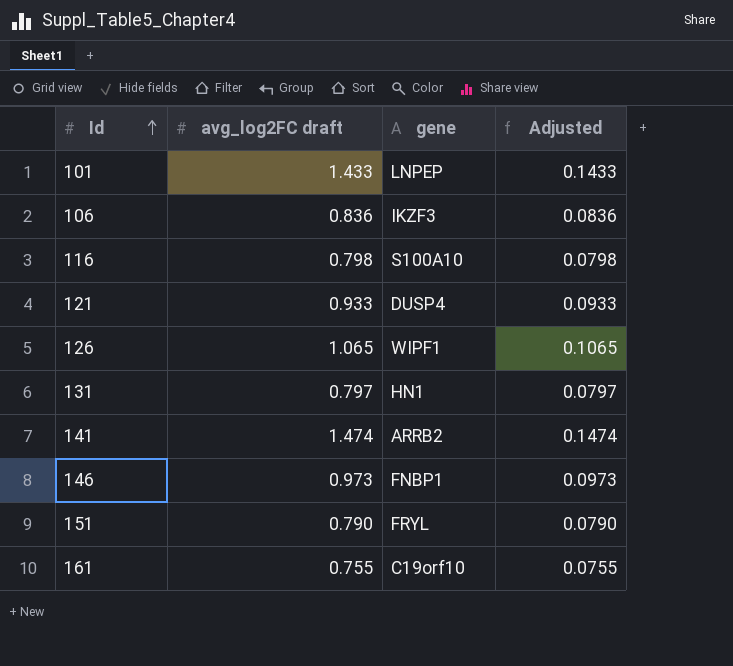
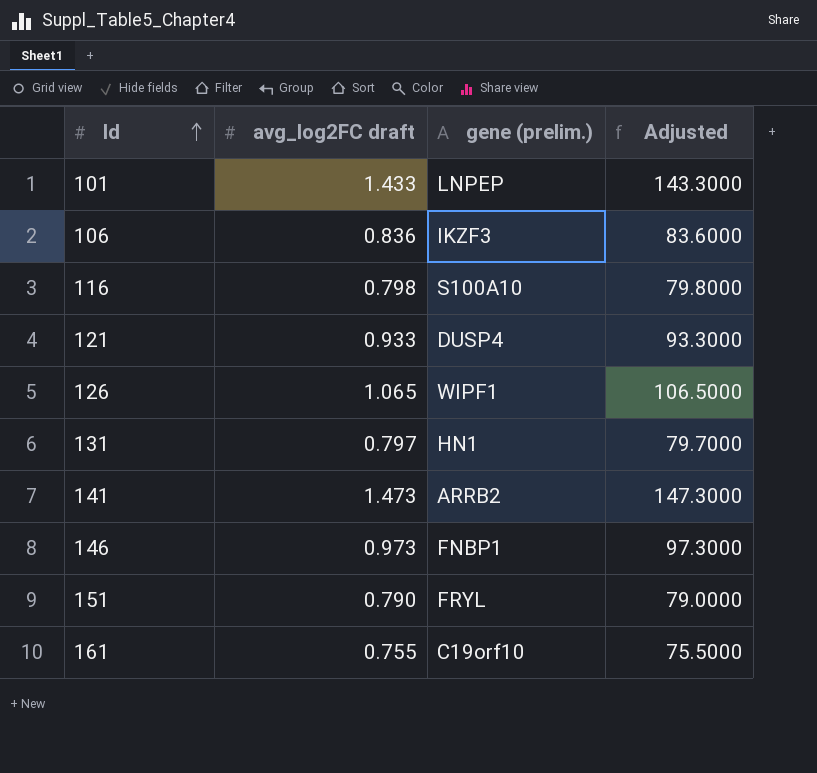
column name: gene -> gene (prelim.)
column Adjusted | formula: [avg_log2FC draft] * 0.1 -> [avg_log2FC draft] * 100
141 | avg_log2FC draft: 1.474 -> 1.473

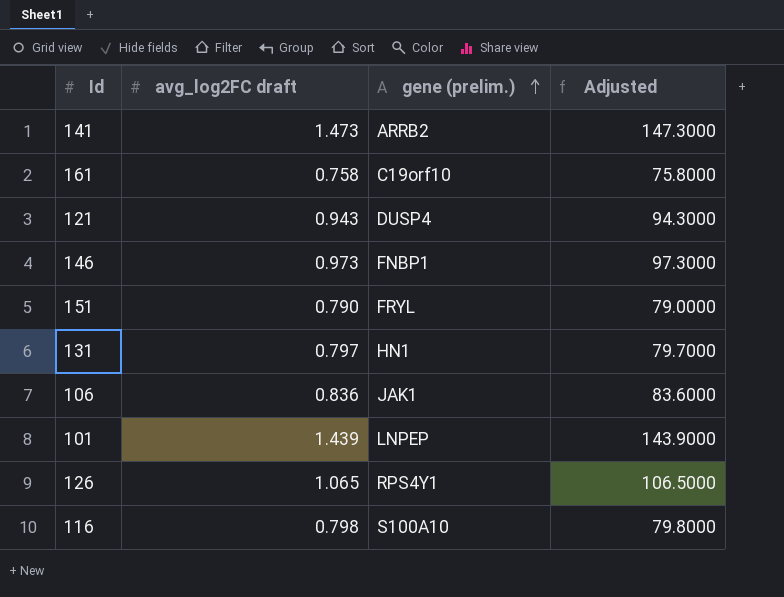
row order: Id ascending -> gene (prelim.) ascending
161 | avg_log2FC draft: 0.755 -> 0.758
161 | Adjusted: 75.5000 -> 75.8000
121 | avg_log2FC draft: 0.933 -> 0.943
121 | Adjusted: 93.3000 -> 94.3000
106 | gene (prelim.): IKZF3 -> JAK1
101 | avg_log2FC draft: 1.433 -> 1.439
101 | Adjusted: 143.3000 -> 143.9000
126 | gene (prelim.): WIPF1 -> RPS4Y1

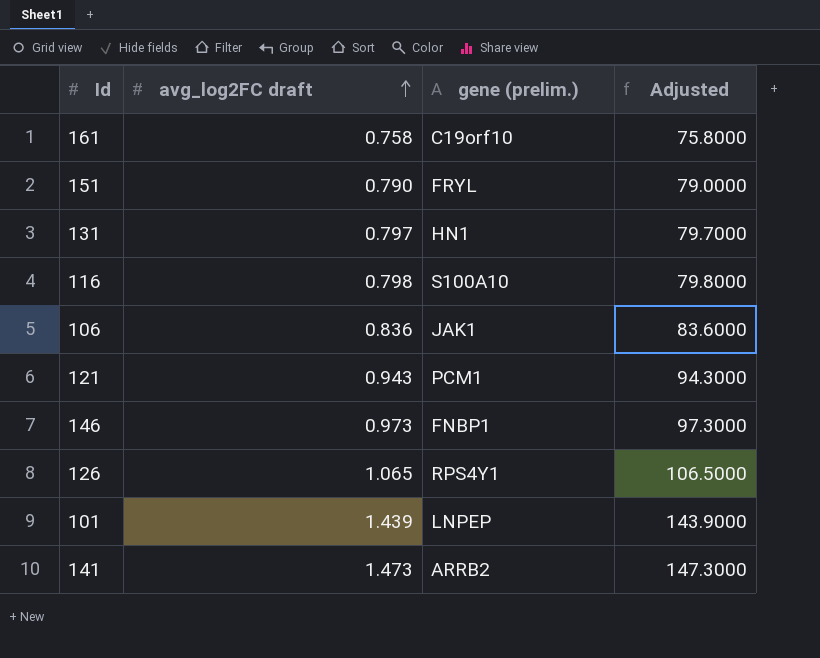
row order: gene (prelim.) ascending -> avg_log2FC draft ascending
121 | gene (prelim.): DUSP4 -> PCM1

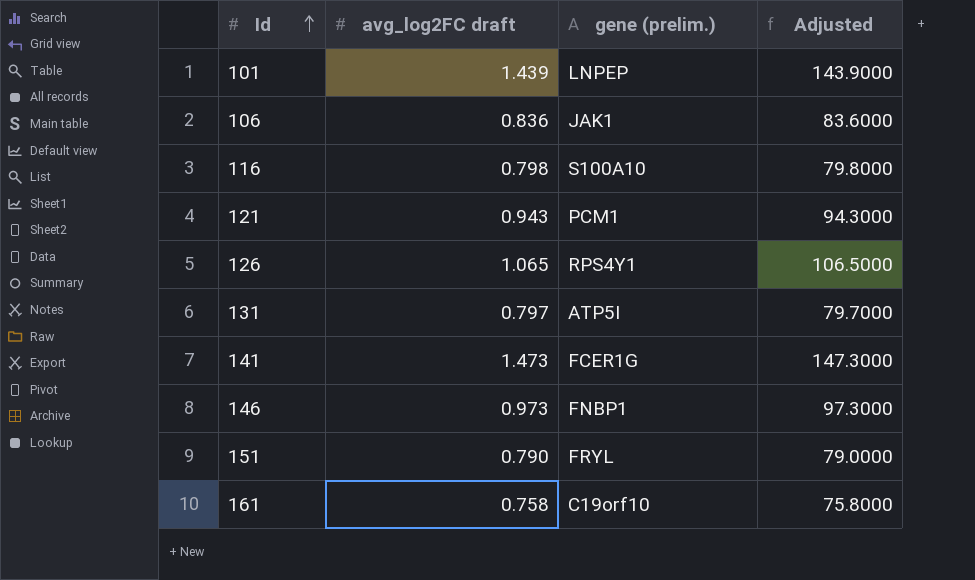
row order: avg_log2FC draft ascending -> Id ascending
131 | gene (prelim.): HN1 -> ATP5I
141 | gene (prelim.): ARRB2 -> FCER1G

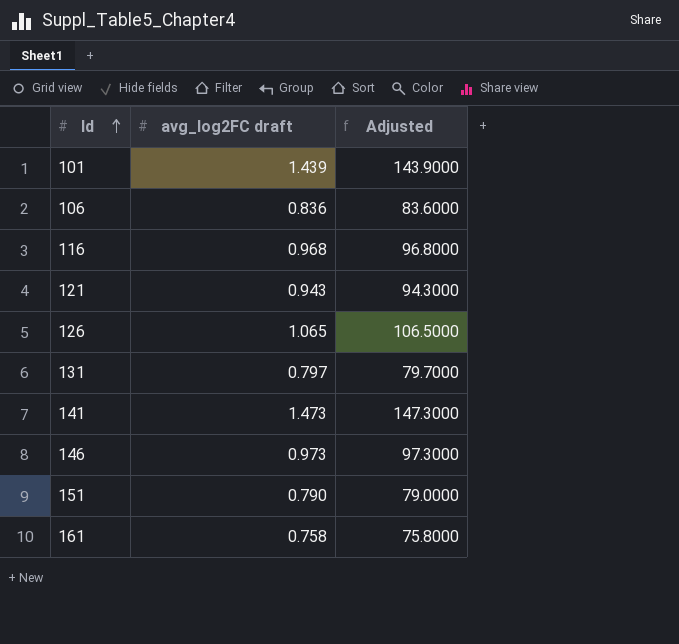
column gene (prelim.) | position: 3 -> none
116 | avg_log2FC draft: 0.798 -> 0.968
116 | Adjusted: 79.8000 -> 96.8000

